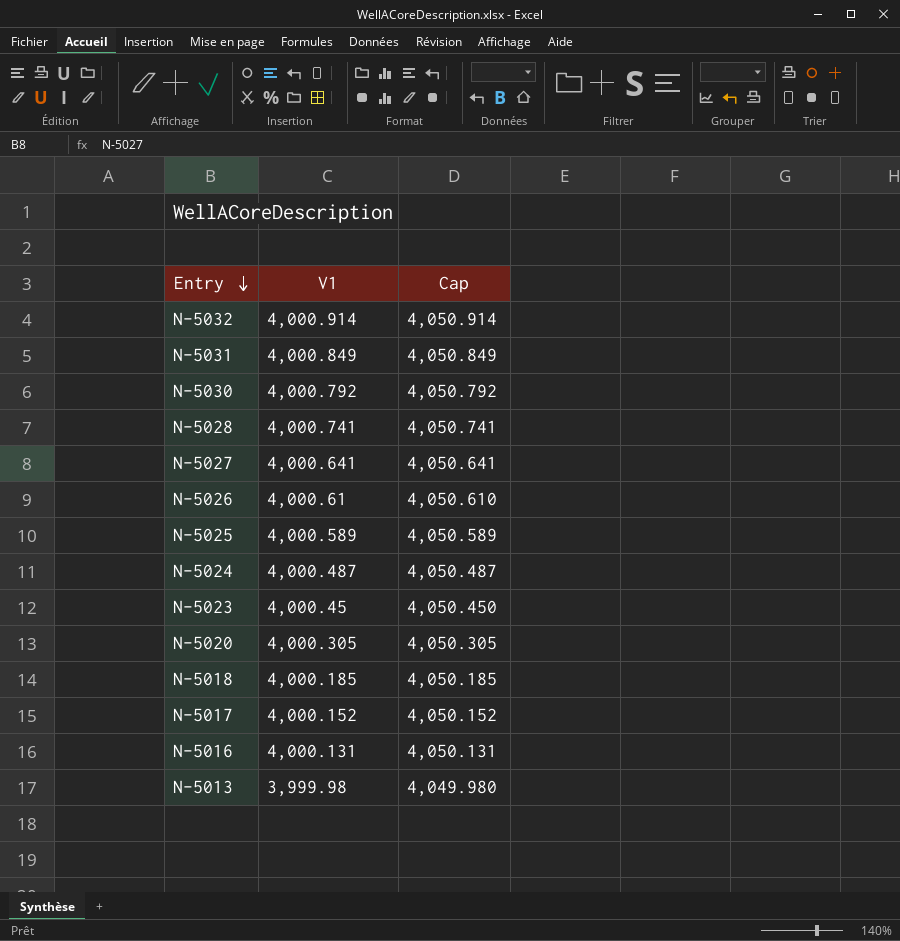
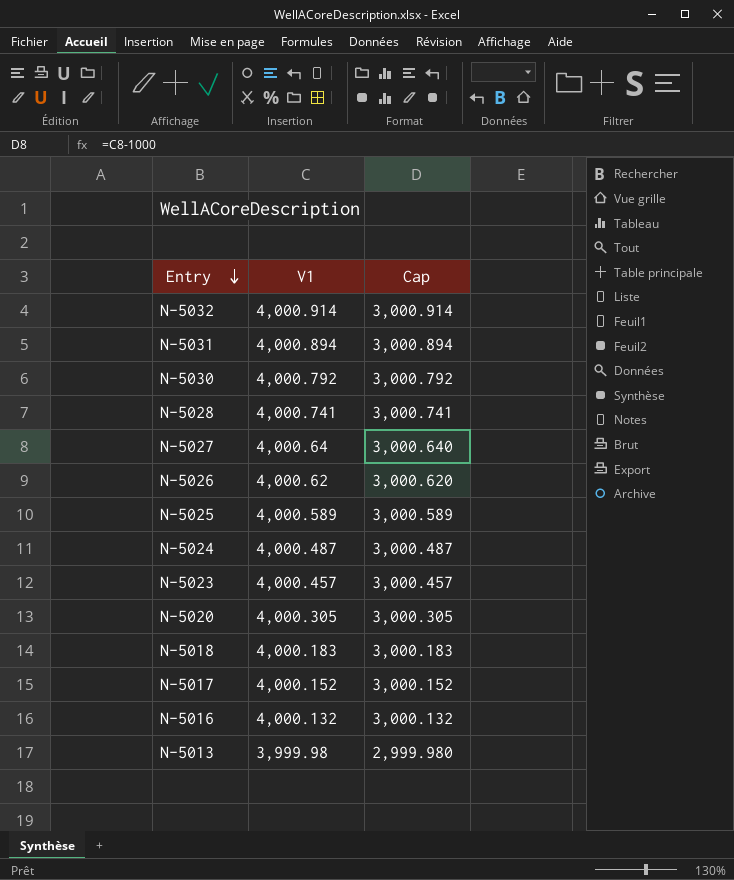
column Cap | formula: [V1] + 50 -> [V1] - 1000
N-5031 | V1: 4,000.849 -> 4,000.894
N-5027 | V1: 4,000.641 -> 4,000.64
N-5026 | V1: 4,000.61 -> 4,000.62
N-5023 | V1: 4,000.45 -> 4,000.457
N-5018 | V1: 4,000.185 -> 4,000.183
N-5016 | V1: 4,000.131 -> 4,000.132

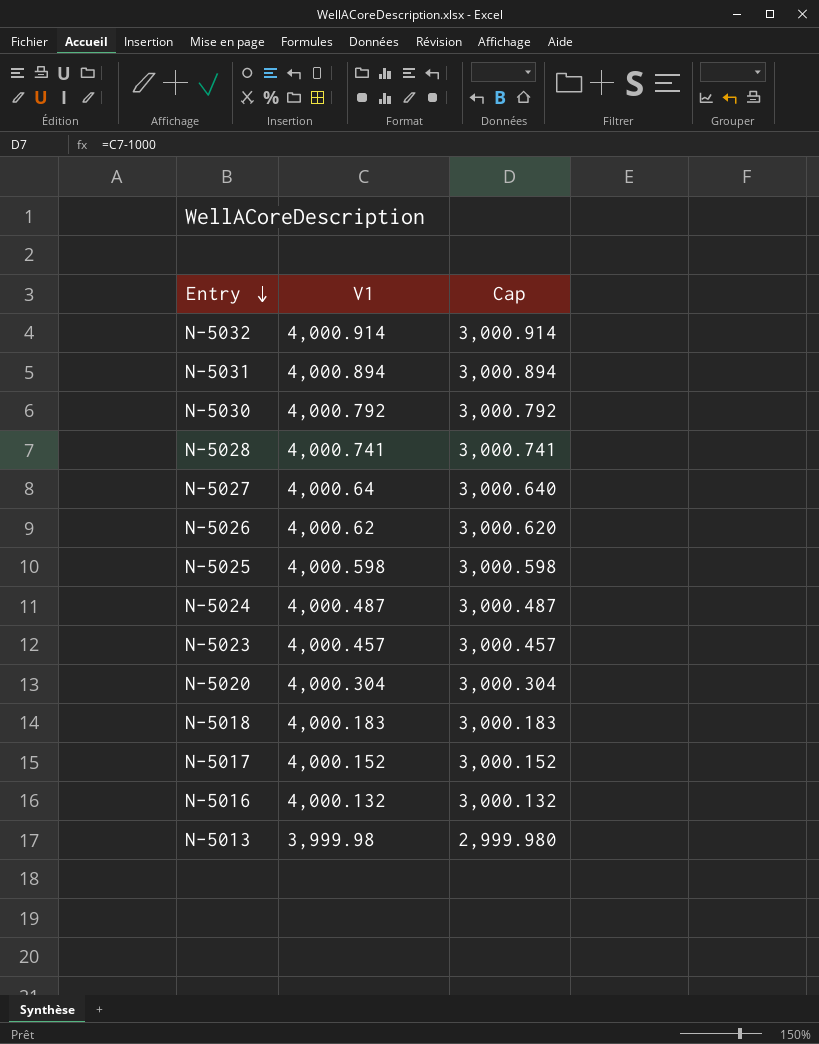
N-5025 | V1: 4,000.589 -> 4,000.598
N-5025 | Cap: 3,000.589 -> 3,000.598
N-5020 | V1: 4,000.305 -> 4,000.304
N-5020 | Cap: 3,000.305 -> 3,000.304

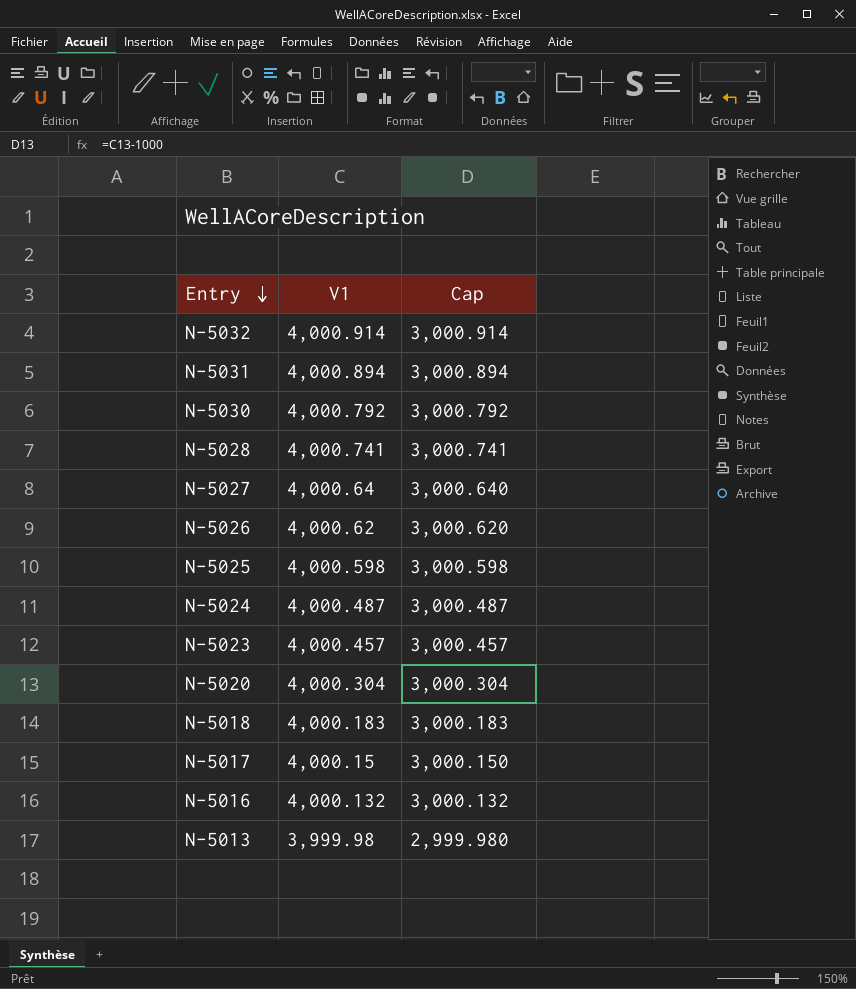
N-5017 | V1: 4,000.152 -> 4,000.15
N-5017 | Cap: 3,000.152 -> 3,000.150

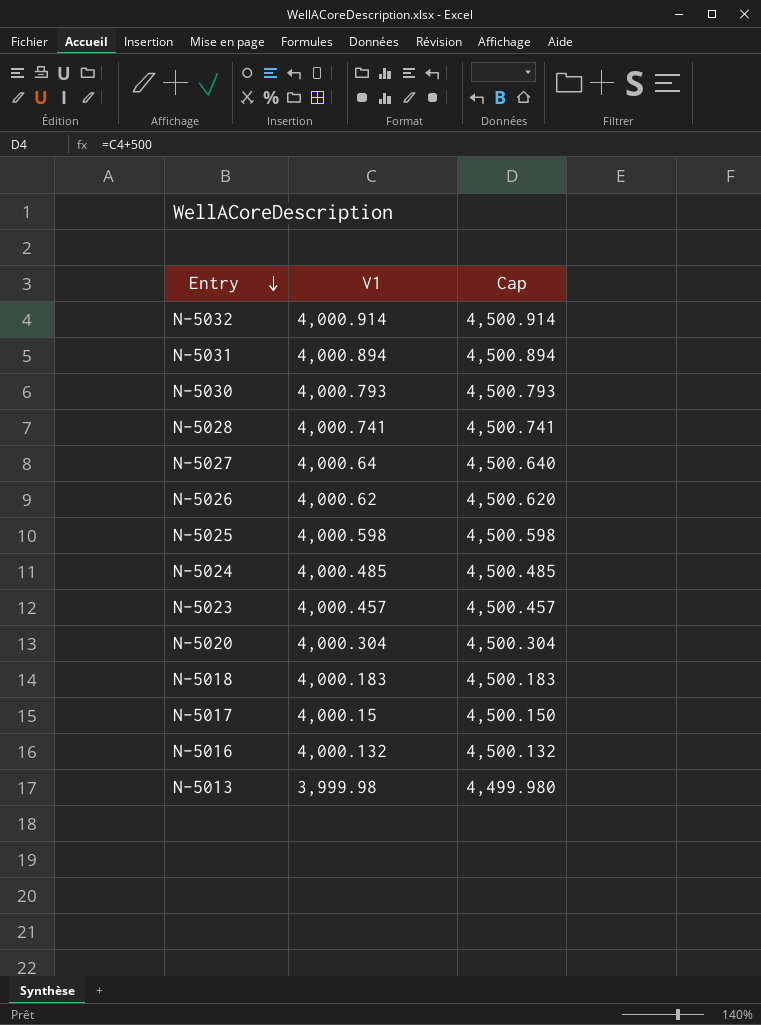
column Cap | formula: [V1] - 1000 -> [V1] + 500
N-5030 | V1: 4,000.792 -> 4,000.793
N-5024 | V1: 4,000.487 -> 4,000.485

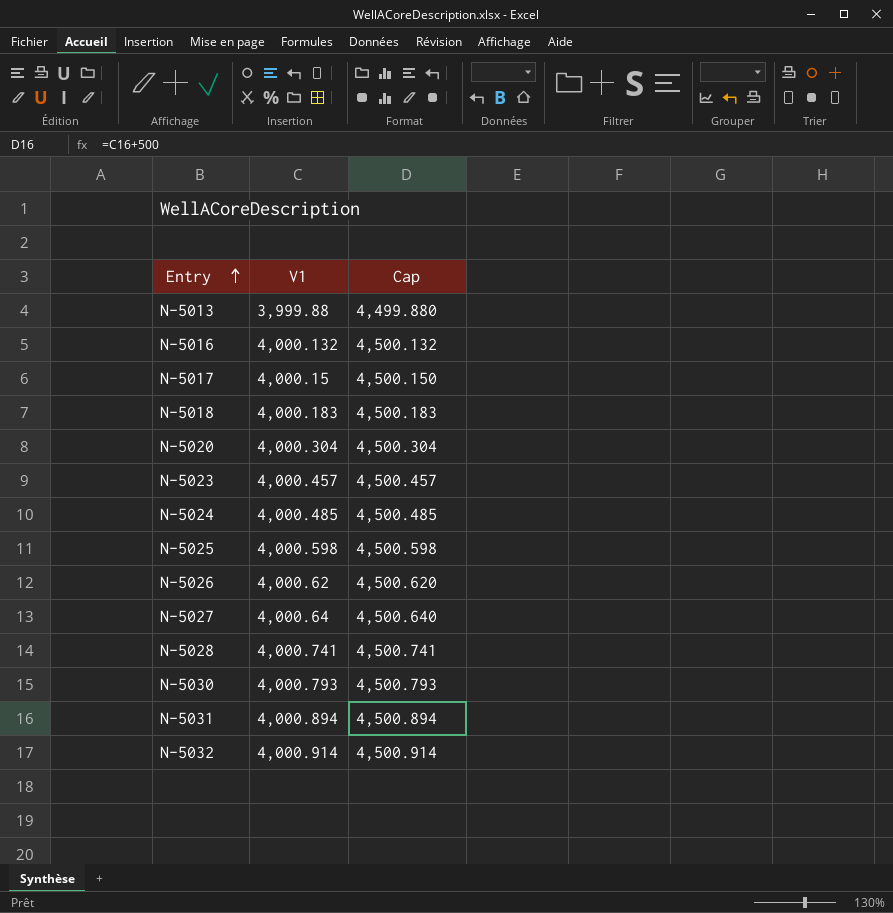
row order: Entry descending -> Entry ascending
N-5013 | V1: 3,999.98 -> 3,999.88
N-5013 | Cap: 4,499.980 -> 4,499.880

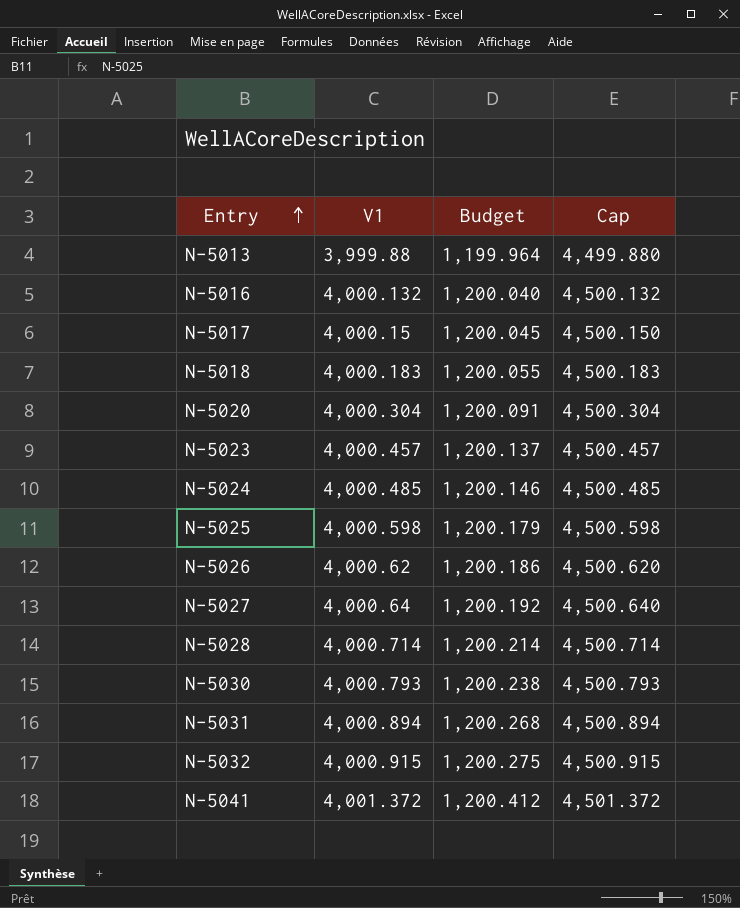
column Budget | formula: none -> [V1] * 0.3
N-5028 | V1: 4,000.741 -> 4,000.714
N-5028 | Cap: 4,500.741 -> 4,500.714
N-5032 | V1: 4,000.914 -> 4,000.915
N-5032 | Cap: 4,500.914 -> 4,500.915
row N-5041: none -> 4,001.372 | 1,200.412 | 4,501.372

